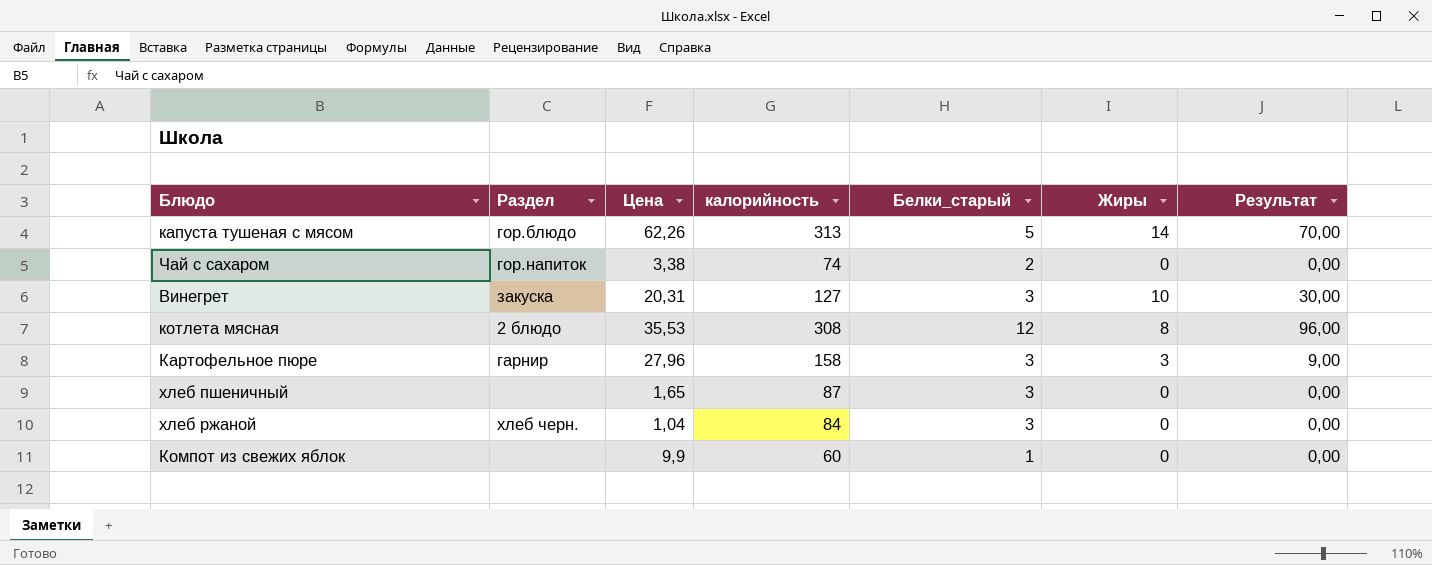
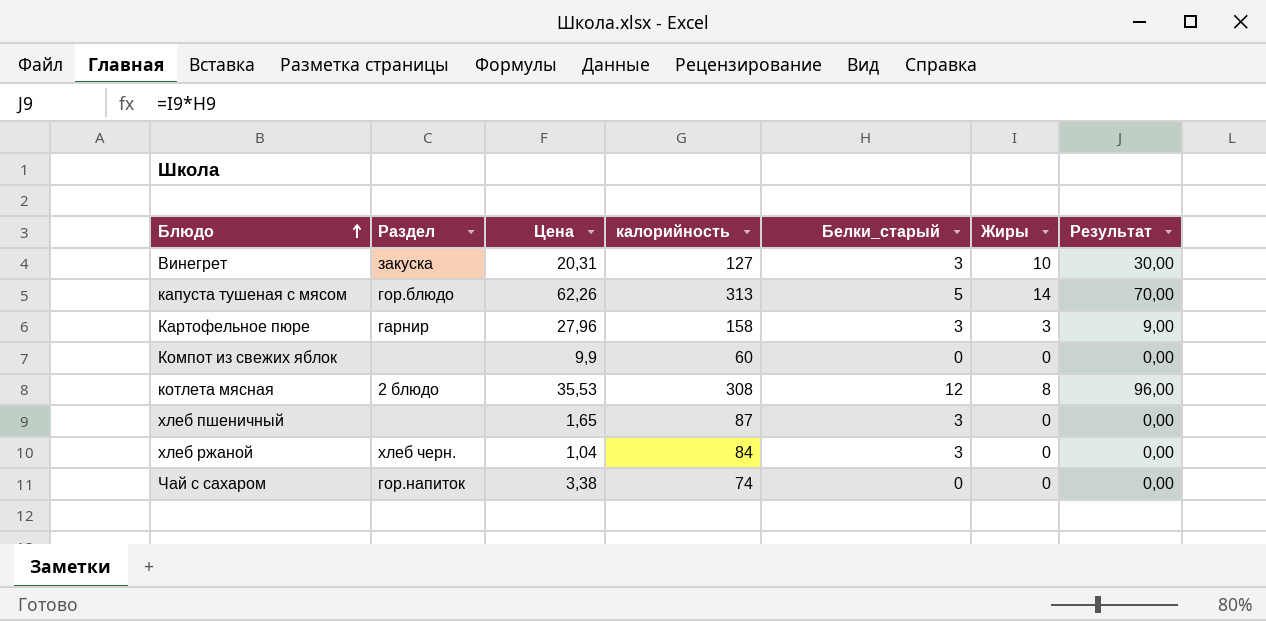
row order: none -> Блюдо ascending
Компот из свежих яблок | Белки_старый: 1 -> 0
Чай с сахаром | Белки_старый: 2 -> 0

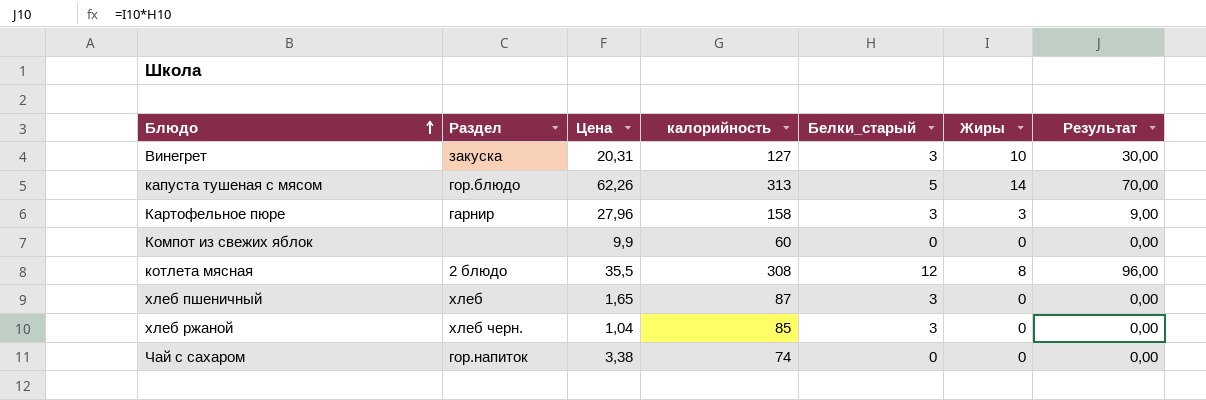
котлета мясная | Цена: 35,53 -> 35,5
хлеб пшеничный | Раздел: none -> хлеб
хлеб ржаной | калорийность: 84 -> 85

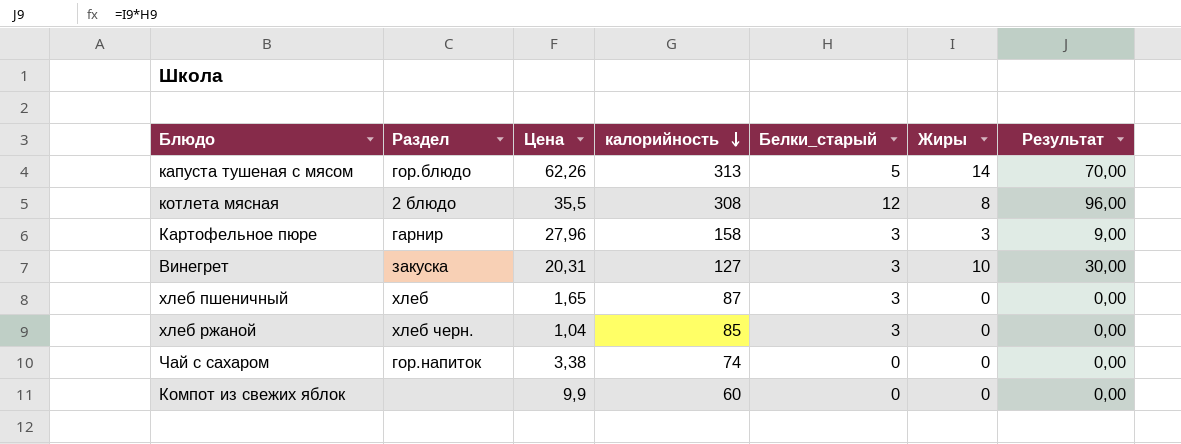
row order: Блюдо ascending -> калорийность descending

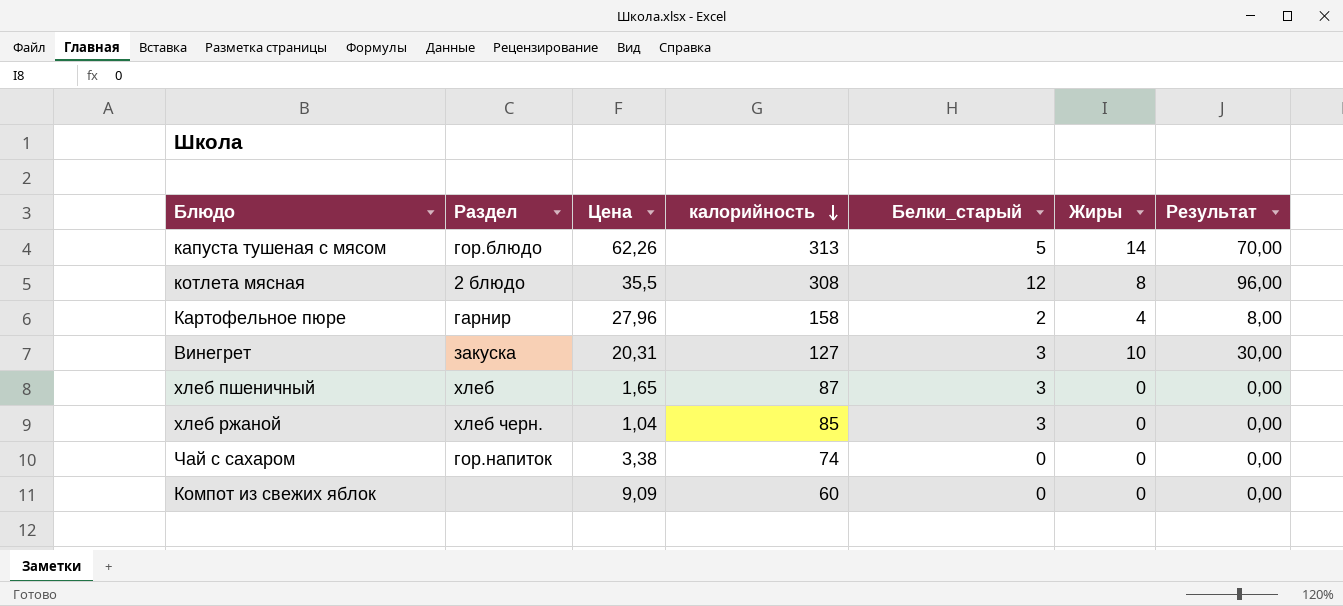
Картофельное пюре | Белки_старый: 3 -> 2
Картофельное пюре | Жиры: 3 -> 4
Картофельное пюре | Результат: 9,00 -> 8,00
Компот из свежих яблок | Цена: 9,9 -> 9,09

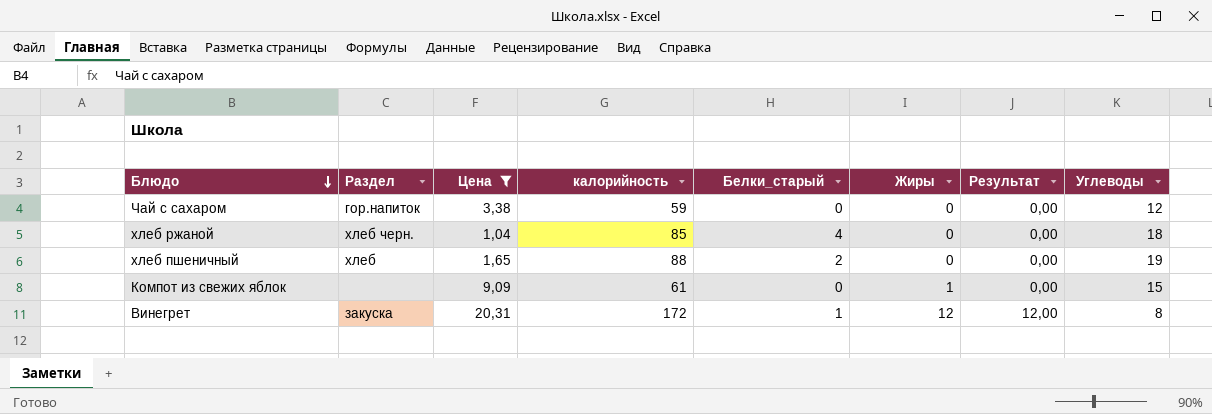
filter: none -> Цена <= 20,31
row order: калорийность descending -> Блюдо descending
column Углеводы | position: none -> 8
Чай с сахаром | калорийность: 74 -> 59
хлеб ржаной | Белки_старый: 3 -> 4
хлеб пшеничный | калорийность: 87 -> 88
хлеб пшеничный | Белки_старый: 3 -> 2
Компот из свежих яблок | калорийность: 60 -> 61
Компот из свежих яблок | Жиры: 0 -> 1
Винегрет | калорийность: 127 -> 172
Винегрет | Белки_старый: 3 -> 1
Винегрет | Жиры: 10 -> 12
Винегрет | Результат: 30,00 -> 12,00

